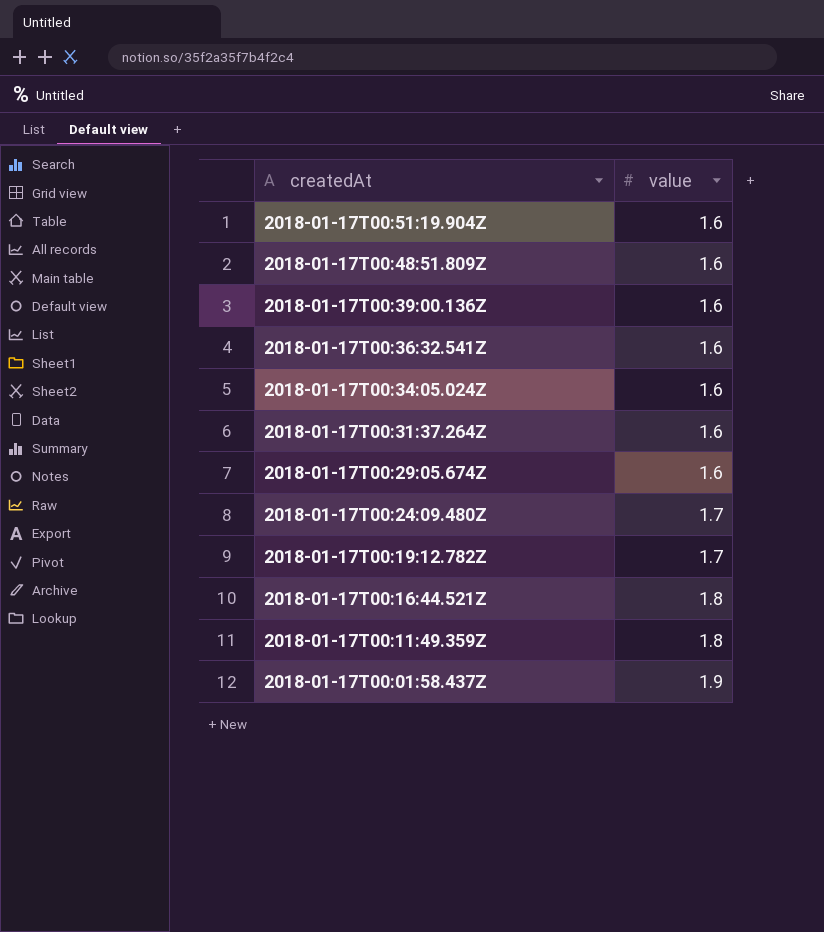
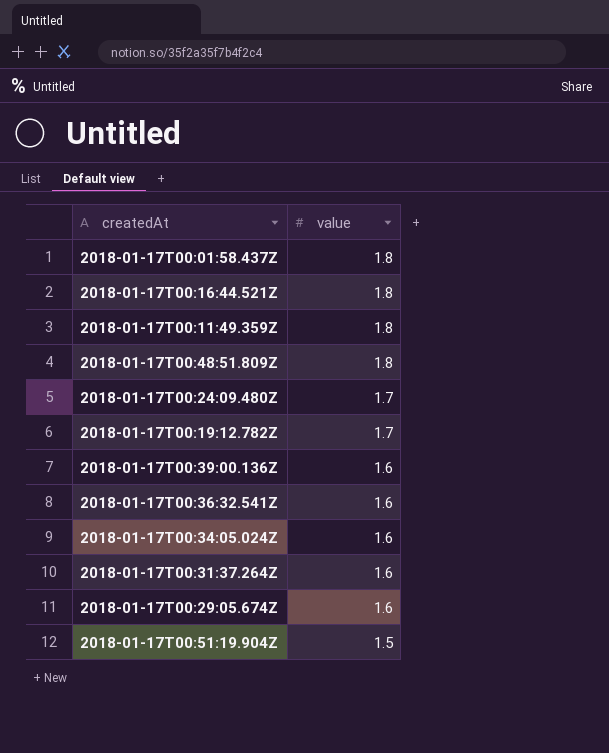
row order: createdAt descending -> value descending
2018-01-17T00:01:58.437Z | value: 1.9 -> 1.8
2018-01-17T00:48:51.809Z | value: 1.6 -> 1.8
2018-01-17T00:51:19.904Z | value: 1.6 -> 1.5

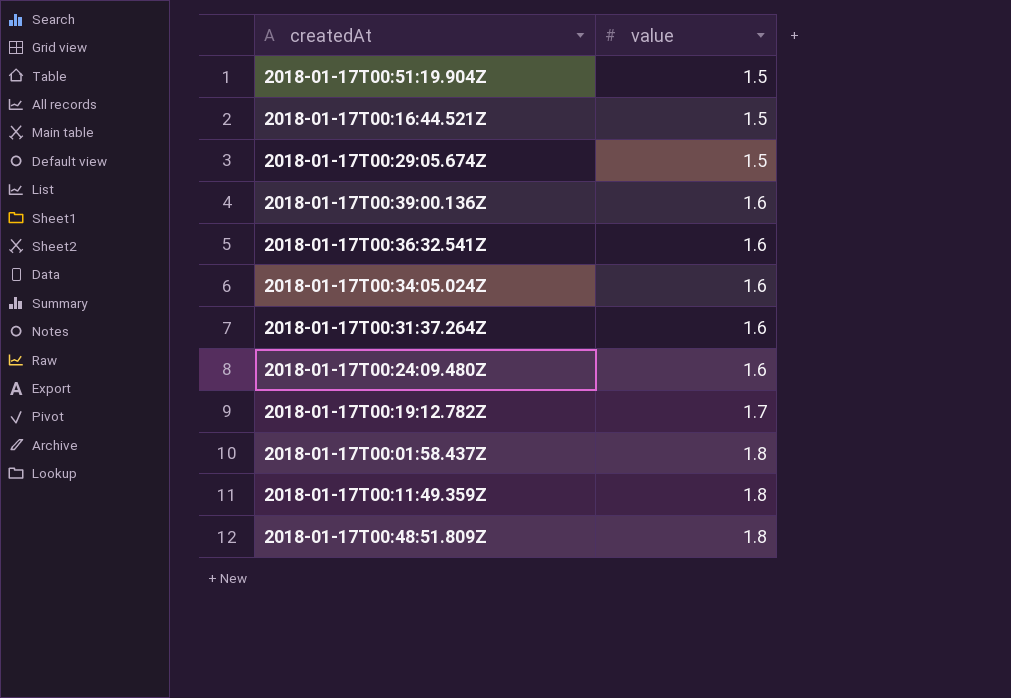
row order: value descending -> value ascending
2018-01-17T00:16:44.521Z | value: 1.8 -> 1.5
2018-01-17T00:29:05.674Z | value: 1.6 -> 1.5
2018-01-17T00:24:09.480Z | value: 1.7 -> 1.6

